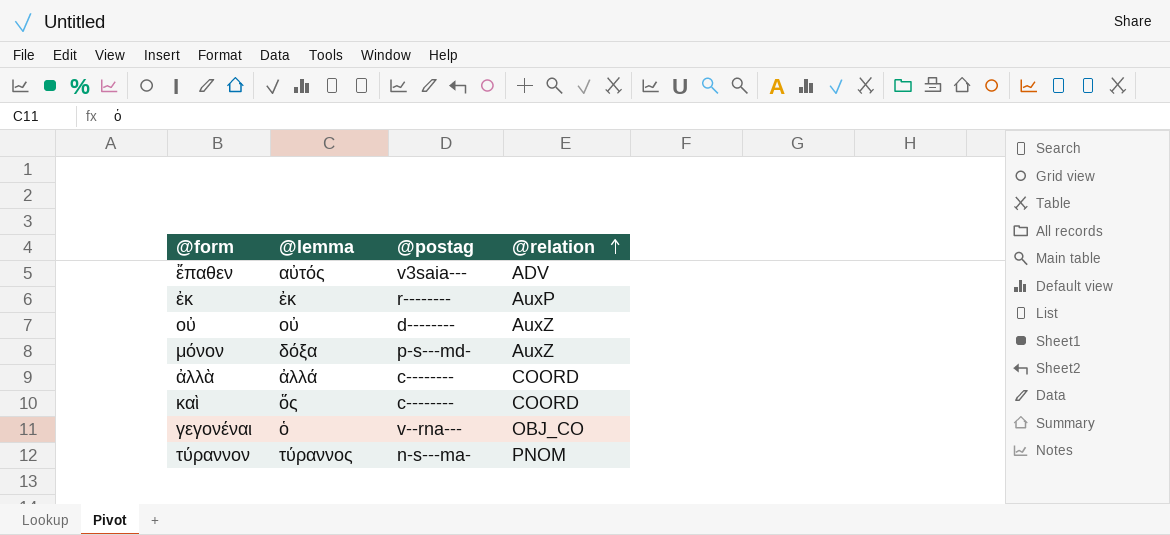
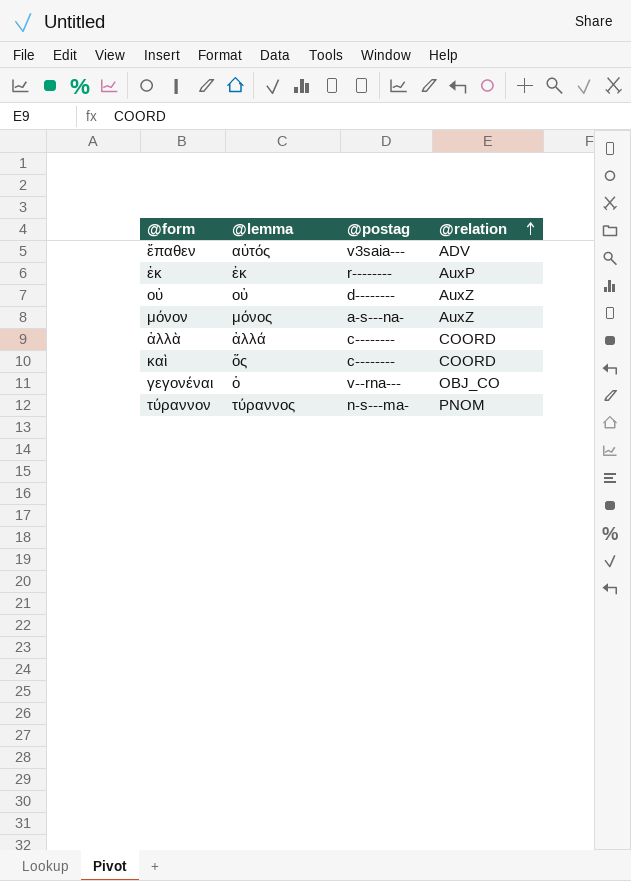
μόνον | @lemma: δόξα -> μόνος
μόνον | @postag: p-s---md- -> a-s---na-

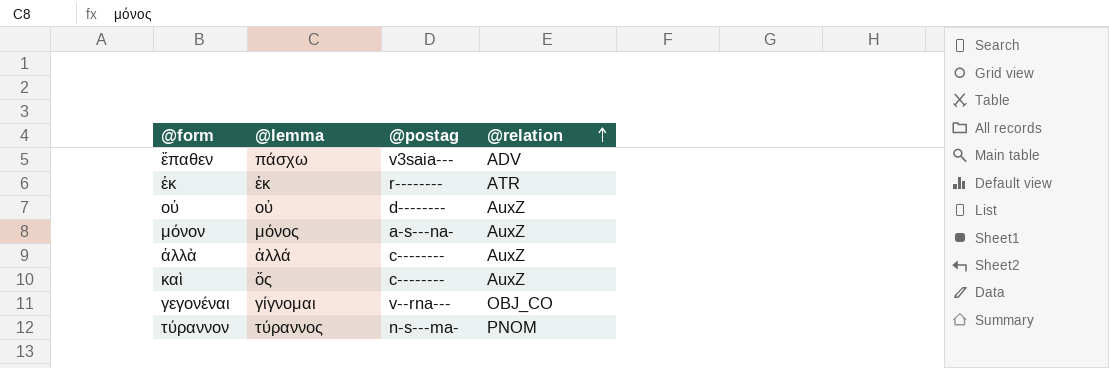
ἔπαθεν | @lemma: αὐτός -> πάσχω
ἐκ | @relation: AuxP -> ATR
ἀλλὰ | @relation: COORD -> AuxZ
καὶ | @relation: COORD -> AuxZ
γεγονέναι | @lemma: ὁ -> γίγνομαι

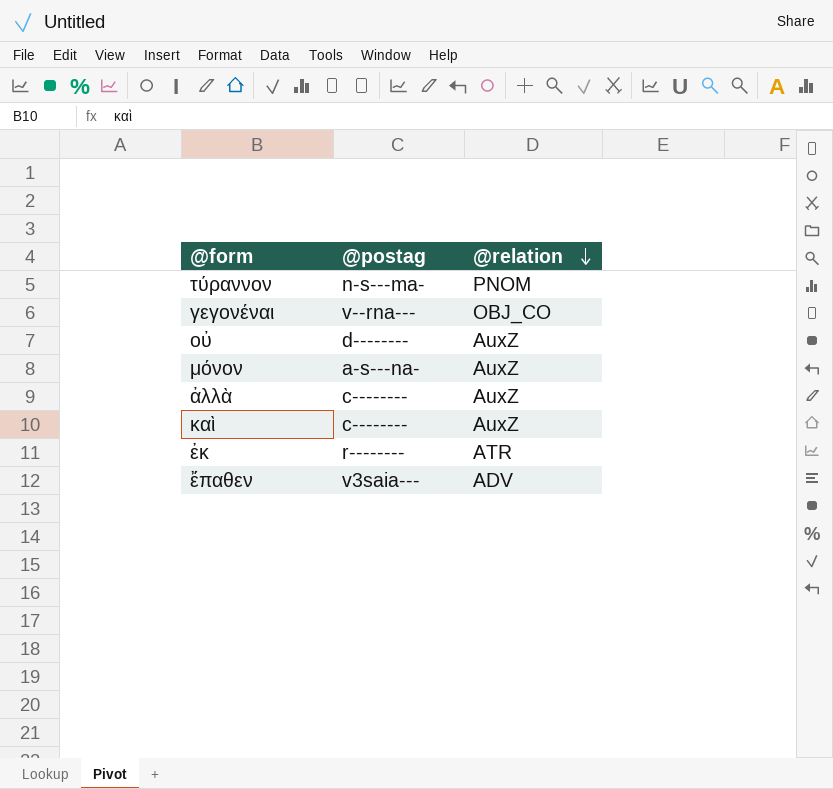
row order: @relation ascending -> @relation descending
column @lemma | position: 2 -> none

